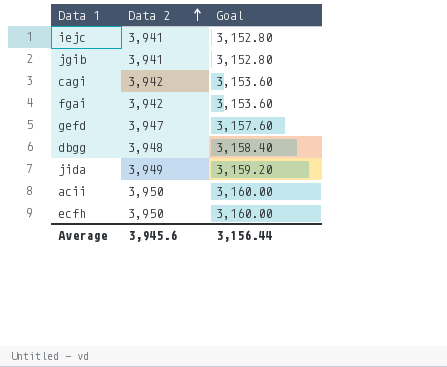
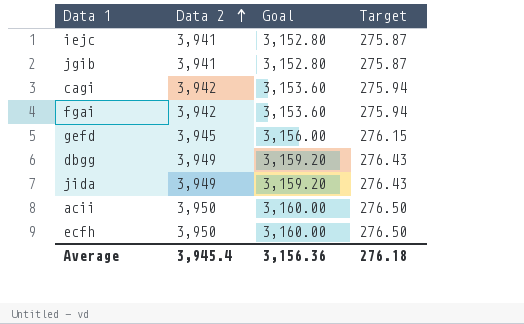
column Target | formula: none -> [Data 2] * 0.07
gefd | Data 2: 3,947 -> 3,945
gefd | Goal: 3,157.60 -> 3,156.00
dbgg | Data 2: 3,948 -> 3,949
dbgg | Goal: 3,158.40 -> 3,159.20
Average | Data 2: 3,945.6 -> 3,945.4
Average | Goal: 3,156.44 -> 3,156.36

